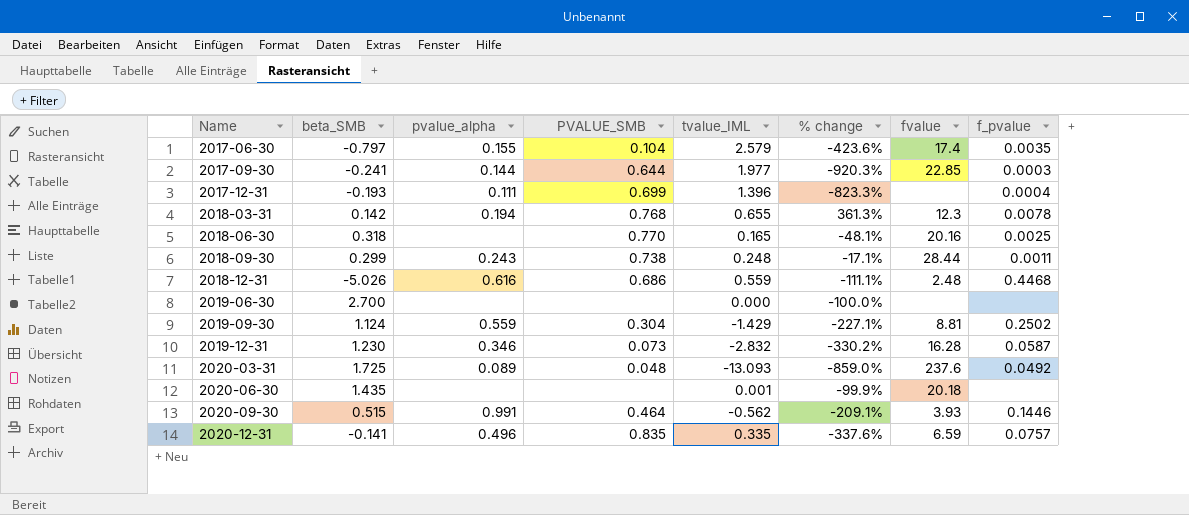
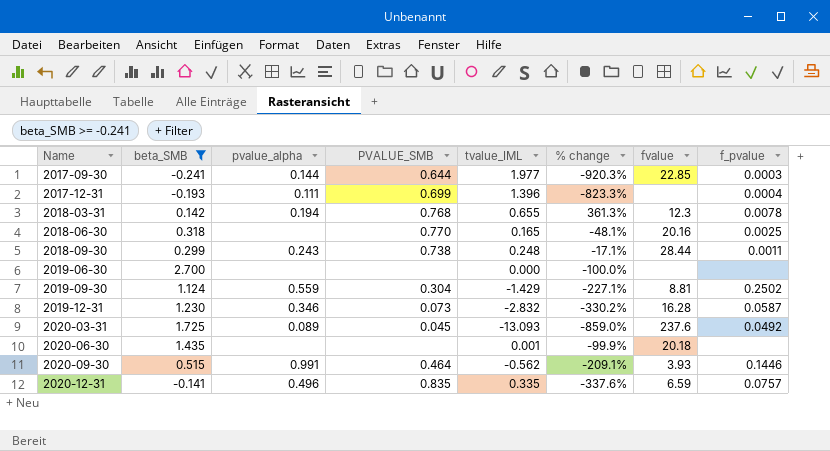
filter: none -> beta_SMB >= -0.241
2020-03-31 | PVALUE_SMB: 0.048 -> 0.045

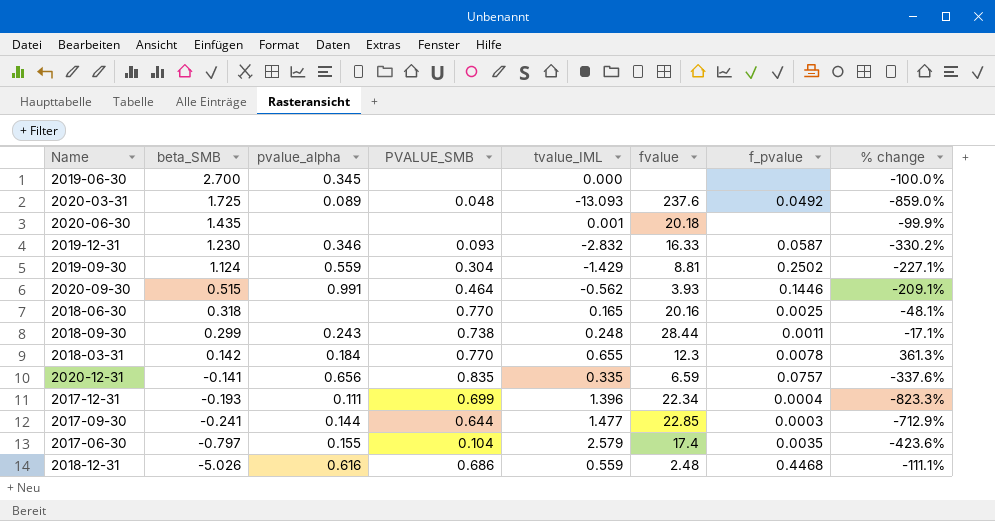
filter: beta_SMB >= -0.241 -> none
row order: Name ascending -> beta_SMB descending
column % change | position: 6 -> 8
2019-06-30 | pvalue_alpha: none -> 0.345
2020-03-31 | PVALUE_SMB: 0.045 -> 0.048
2019-12-31 | PVALUE_SMB: 0.073 -> 0.093
2019-12-31 | fvalue: 16.28 -> 16.33
2018-03-31 | pvalue_alpha: 0.194 -> 0.184
2018-03-31 | PVALUE_SMB: 0.768 -> 0.770
2020-12-31 | pvalue_alpha: 0.496 -> 0.656
2017-12-31 | fvalue: none -> 22.34
2017-09-30 | tvalue_IML: 1.977 -> 1.477
2017-09-30 | % change: -920.3% -> -712.9%

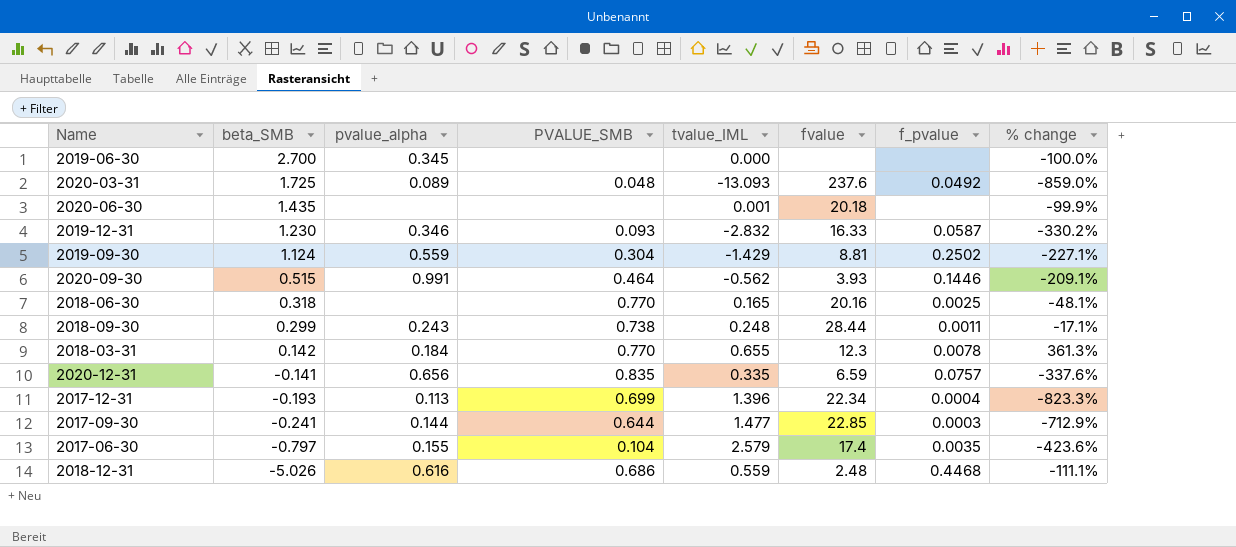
2017-12-31 | pvalue_alpha: 0.111 -> 0.113

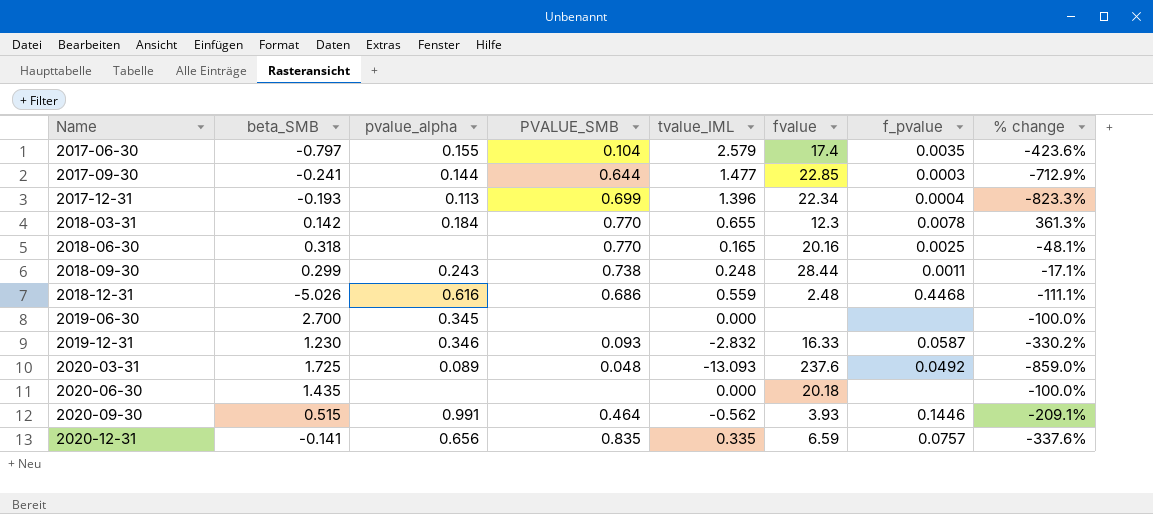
row order: beta_SMB descending -> Name ascending
row 2019-09-30: 1.124 | 0.559 | 0.304 | -1.429 | 8.81 | 0.2502 | -227.1% -> none
2020-06-30 | tvalue_IML: 0.001 -> 0.000
2020-06-30 | % change: -99.9% -> -100.0%

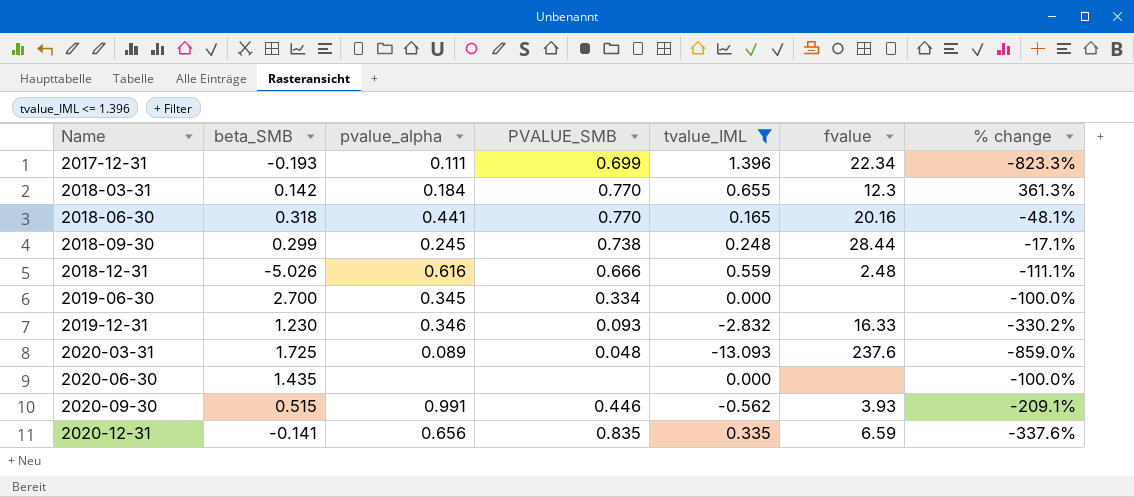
filter: none -> tvalue_IML <= 1.396
column f_pvalue | position: 7 -> none
2017-12-31 | pvalue_alpha: 0.113 -> 0.111
2018-06-30 | pvalue_alpha: none -> 0.441
2018-09-30 | pvalue_alpha: 0.243 -> 0.245
2018-12-31 | PVALUE_SMB: 0.686 -> 0.666
2019-06-30 | PVALUE_SMB: none -> 0.334
2020-06-30 | fvalue: 20.18 -> none
2020-09-30 | PVALUE_SMB: 0.464 -> 0.446

